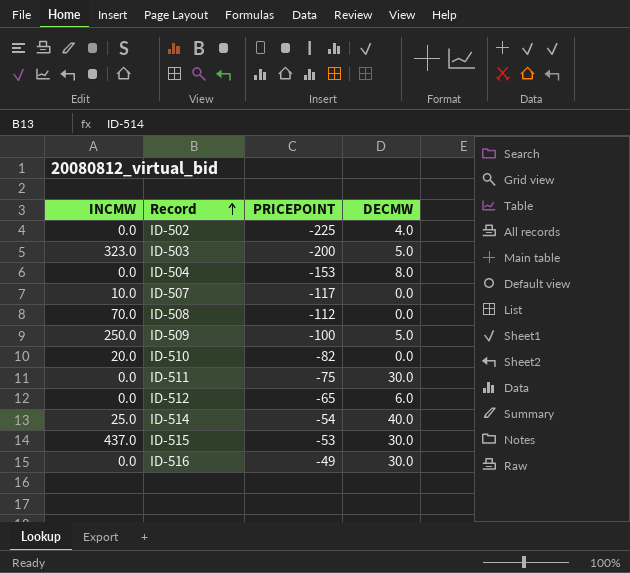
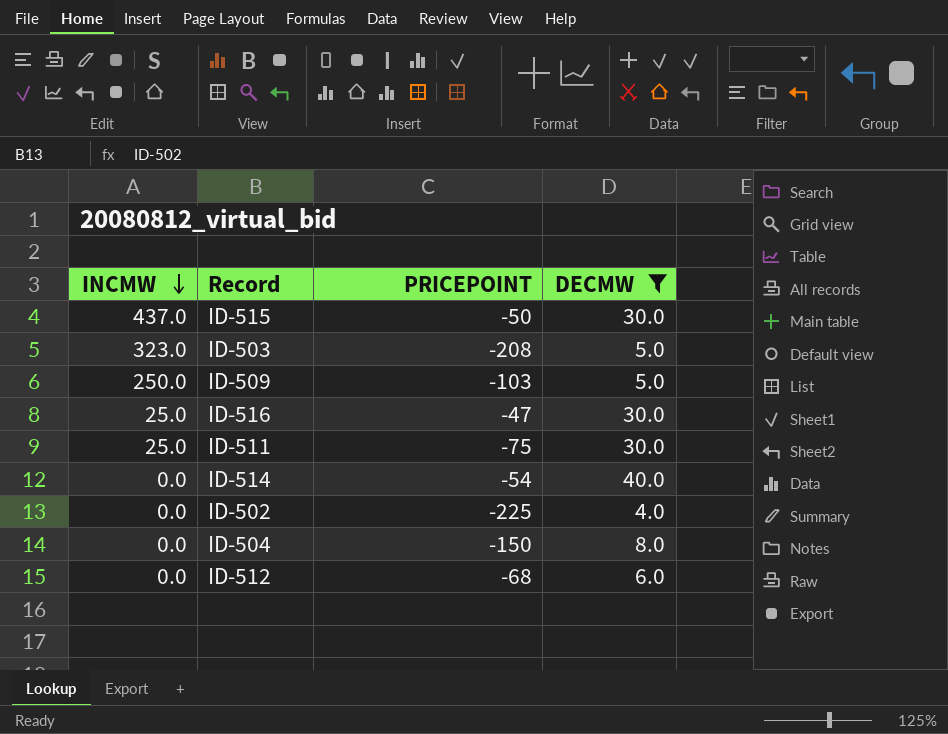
filter: none -> DECMW != 0.0
row order: Record ascending -> INCMW descending
ID-515 | PRICEPOINT: -53 -> -50
ID-503 | PRICEPOINT: -200 -> -208
ID-509 | PRICEPOINT: -100 -> -103
ID-516 | INCMW: 0.0 -> 25.0
ID-516 | PRICEPOINT: -49 -> -47
ID-511 | INCMW: 0.0 -> 25.0
ID-514 | INCMW: 25.0 -> 0.0
ID-504 | PRICEPOINT: -153 -> -150
ID-512 | PRICEPOINT: -65 -> -68

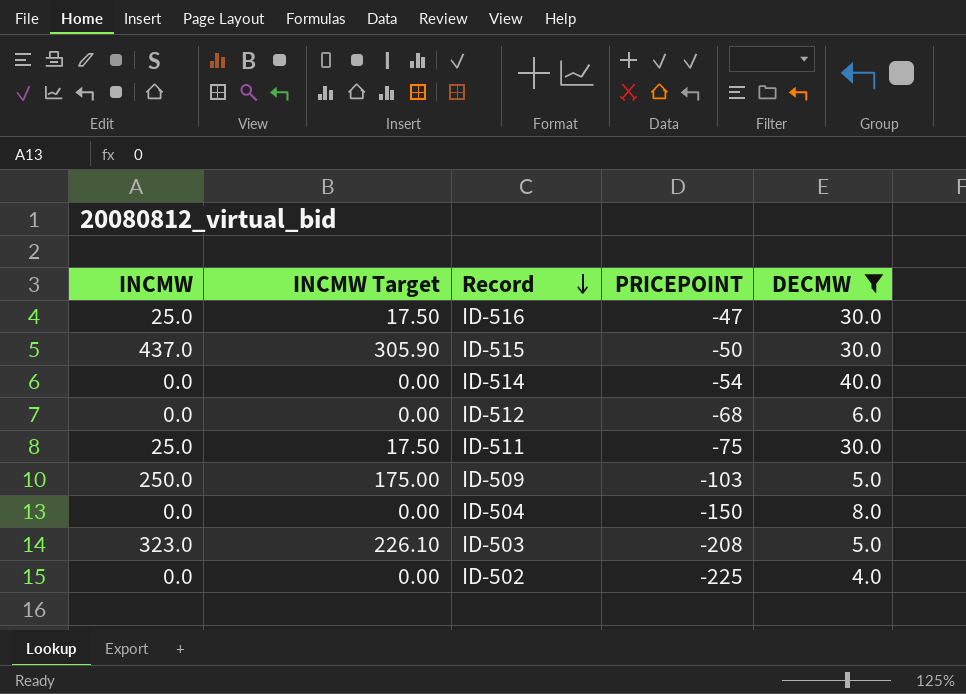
row order: INCMW descending -> Record descending
column INCMW Target | formula: none -> [INCMW] * 0.7

